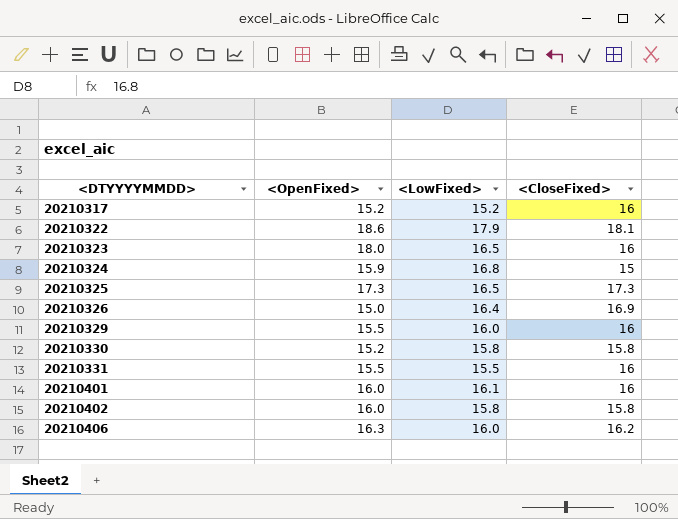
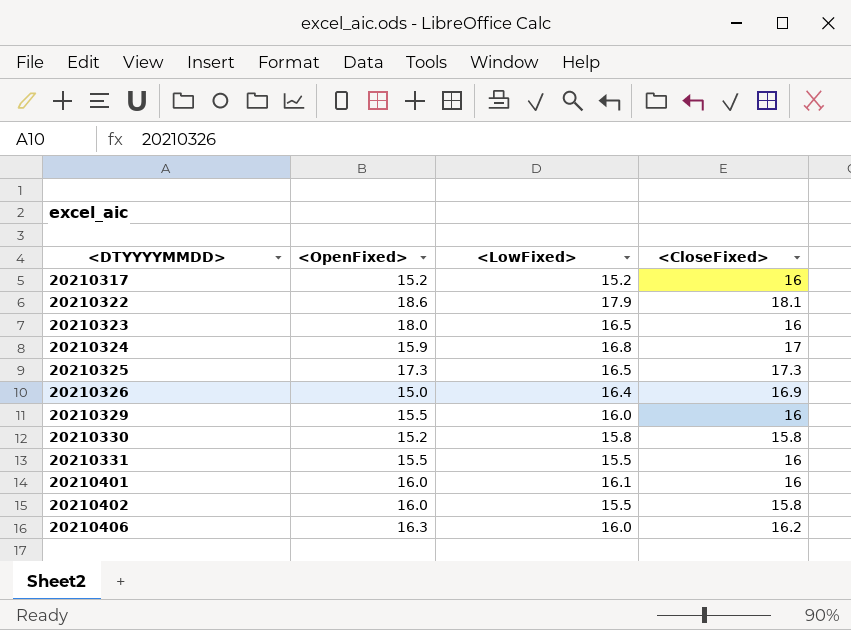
20210324 | <CloseFixed>: 15 -> 17
20210402 | <LowFixed>: 15.8 -> 15.5

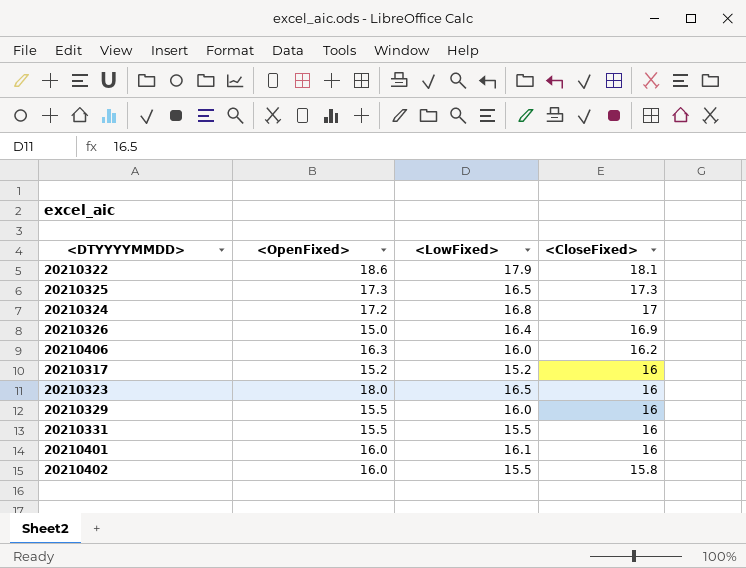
row order: <DTYYYYMMDD> ascending -> <CloseFixed> descending
row 20210330: 15.2 | 15.8 | 15.8 -> none
20210324 | <OpenFixed>: 15.9 -> 17.2

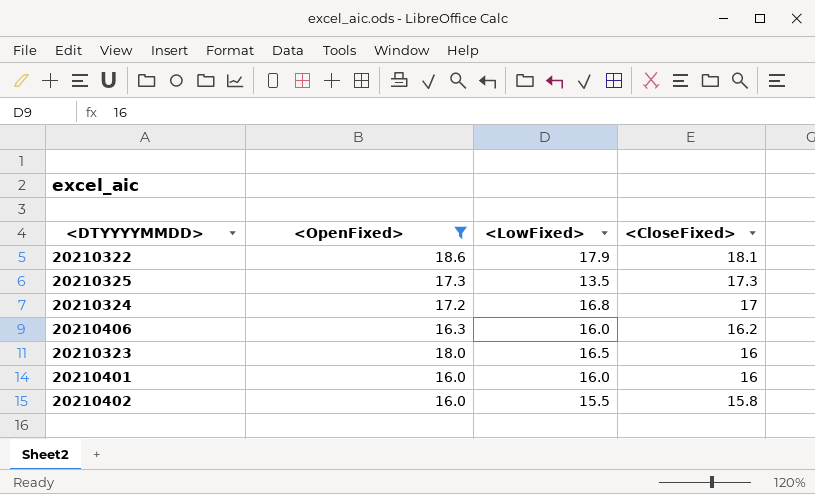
filter: none -> <OpenFixed> >= 16.0
20210325 | <LowFixed>: 16.5 -> 13.5
20210401 | <LowFixed>: 16.1 -> 16.0

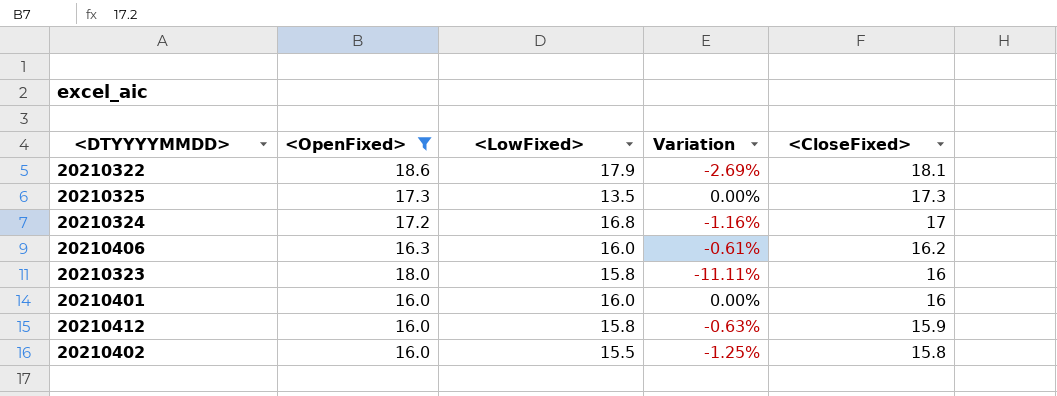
column Variation | formula: none -> ([<CloseFixed>] - [<OpenFixed>]) / [<OpenFixed>]
20210323 | <LowFixed>: 16.5 -> 15.8
row 20210412: none -> 16.0 | 15.8 | -0.63% | 15.9

